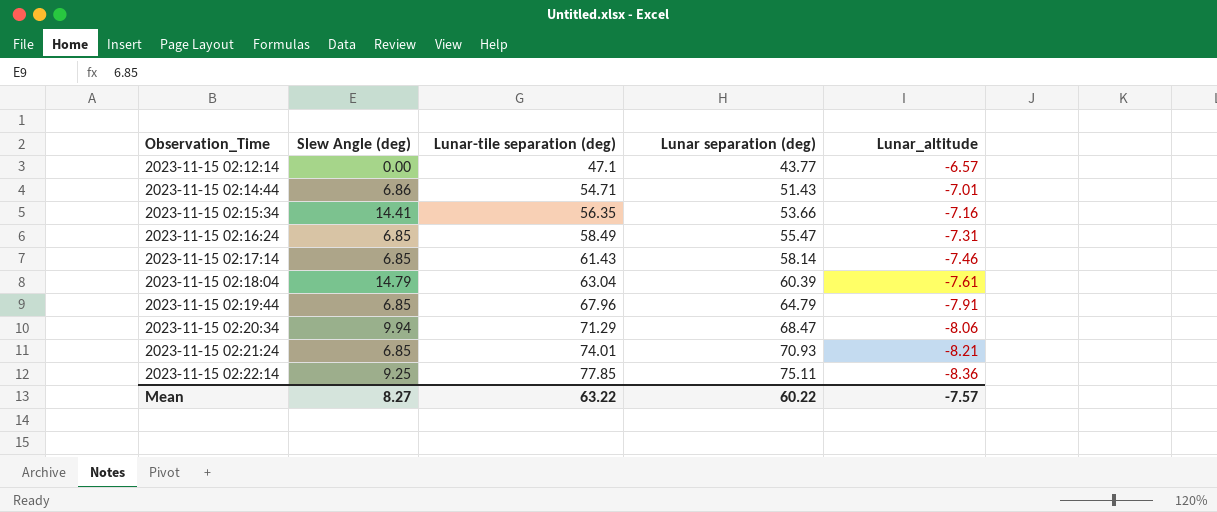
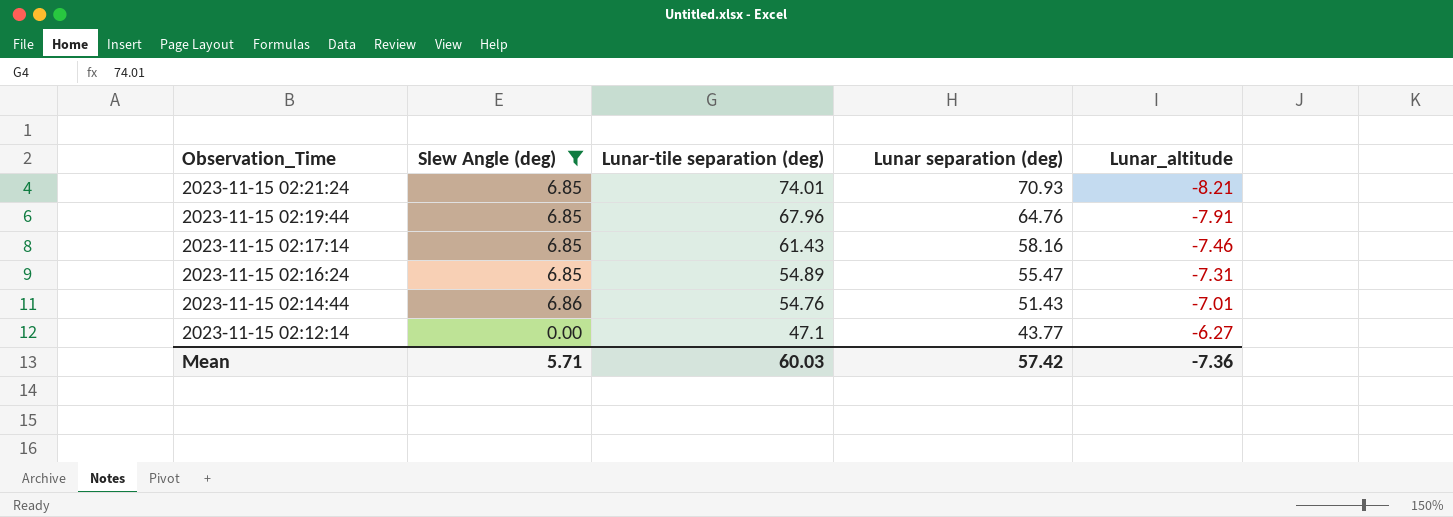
filter: none -> Slew Angle (deg) <= 6.86
row order: Observation_Time ascending -> Observation_Time descending
2023-11-15 02:19:44 | Lunar separation (deg): 64.79 -> 64.76
2023-11-15 02:17:14 | Lunar separation (deg): 58.14 -> 58.16
2023-11-15 02:16:24 | Lunar-tile separation (deg): 58.49 -> 54.89
2023-11-15 02:14:44 | Lunar-tile separation (deg): 54.71 -> 54.76
2023-11-15 02:12:14 | Lunar_altitude: -6.57 -> -6.27
Mean | Slew Angle (deg): 8.27 -> 5.71
Mean | Lunar-tile separation (deg): 63.22 -> 60.03
Mean | Lunar separation (deg): 60.22 -> 57.42
Mean | Lunar_altitude: -7.57 -> -7.36

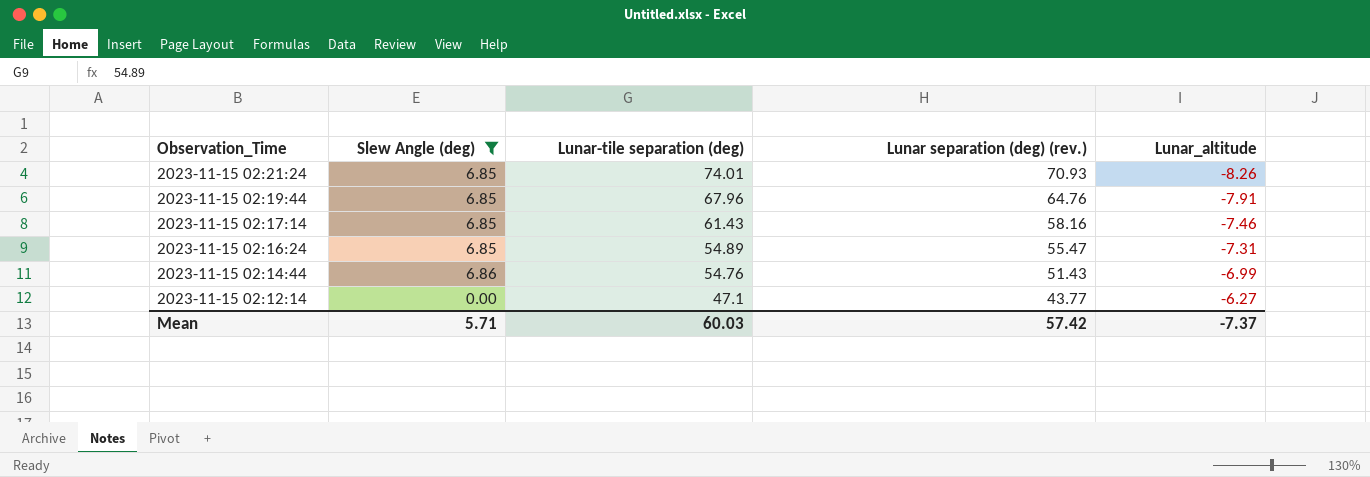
column name: Lunar separation (deg) -> Lunar separation (deg) (rev.)
2023-11-15 02:21:24 | Lunar_altitude: -8.21 -> -8.26
2023-11-15 02:14:44 | Lunar_altitude: -7.01 -> -6.99
Mean | Lunar_altitude: -7.36 -> -7.37

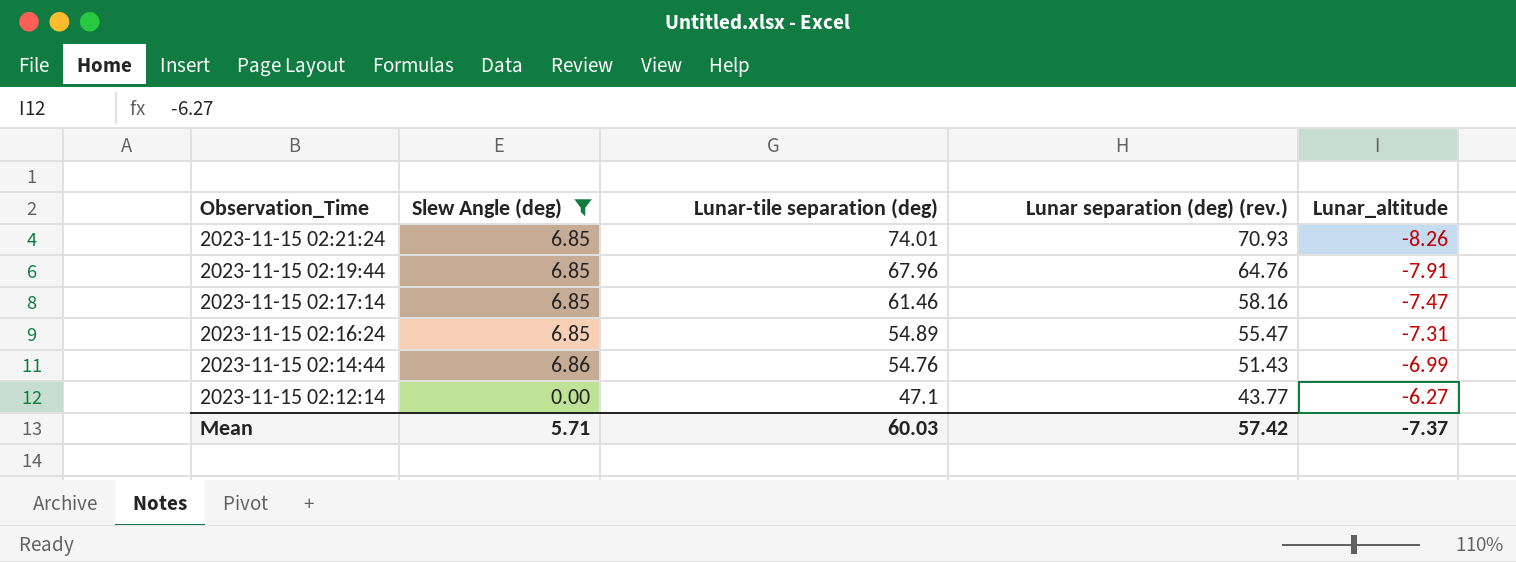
2023-11-15 02:17:14 | Lunar-tile separation (deg): 61.43 -> 61.46
2023-11-15 02:17:14 | Lunar_altitude: -7.46 -> -7.47

